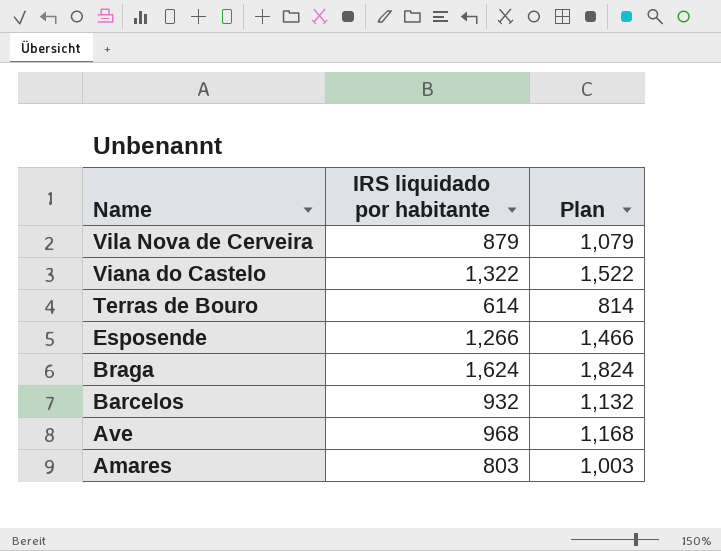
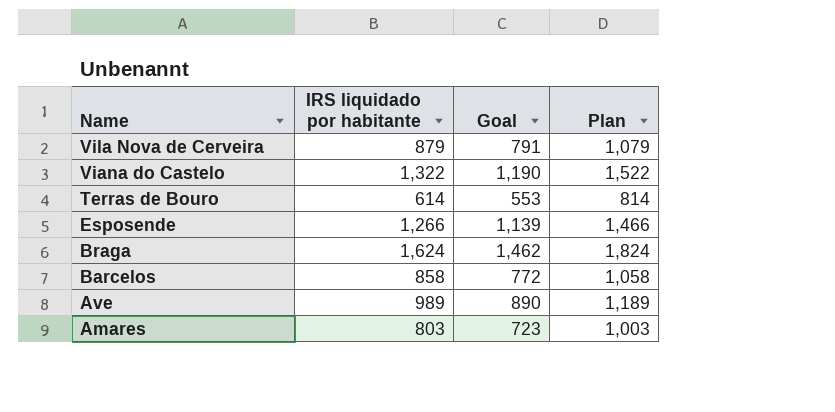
column Goal | formula: none -> [IRS liquidado por habitante] * 0.9
Barcelos | IRS liquidado por habitante: 932 -> 858
Barcelos | Plan: 1,132 -> 1,058
Ave | IRS liquidado por habitante: 968 -> 989
Ave | Plan: 1,168 -> 1,189

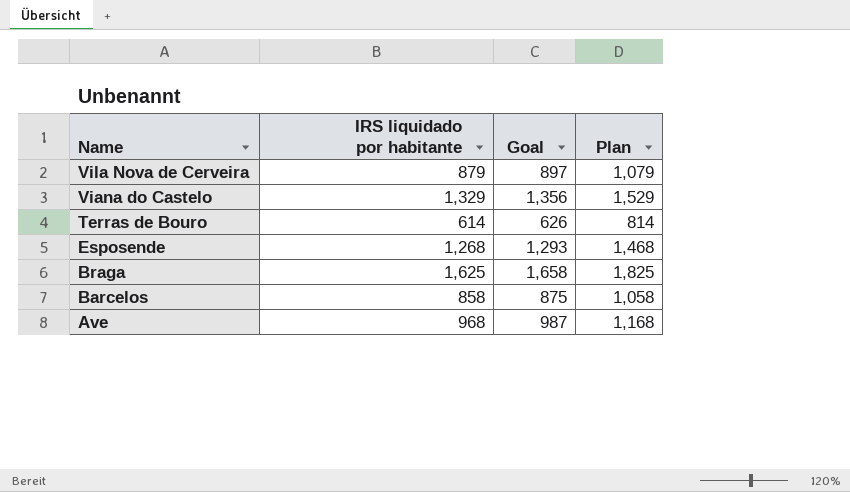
column Goal | formula: [IRS liquidado por habitante] * 0.9 -> [IRS liquidado por habitante] * 1.02
row Amares: 803 | 723 | 1,003 -> none
Viana do Castelo | IRS liquidado por habitante: 1,322 -> 1,329
Viana do Castelo | Plan: 1,522 -> 1,529
Esposende | IRS liquidado por habitante: 1,266 -> 1,268
Esposende | Plan: 1,466 -> 1,468
Braga | IRS liquidado por habitante: 1,624 -> 1,625
Braga | Plan: 1,824 -> 1,825
Ave | IRS liquidado por habitante: 989 -> 968
Ave | Plan: 1,189 -> 1,168

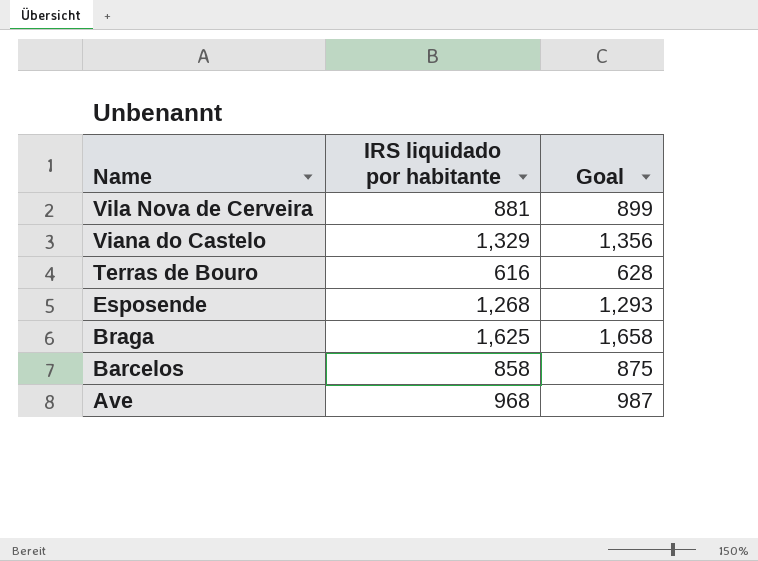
column Plan | formula: [IRS liquidado por habitante] + 200 -> none
Vila Nova de Cerveira | IRS liquidado por habitante: 879 -> 881
Vila Nova de Cerveira | Goal: 897 -> 899
Terras de Bouro | IRS liquidado por habitante: 614 -> 616
Terras de Bouro | Goal: 626 -> 628

